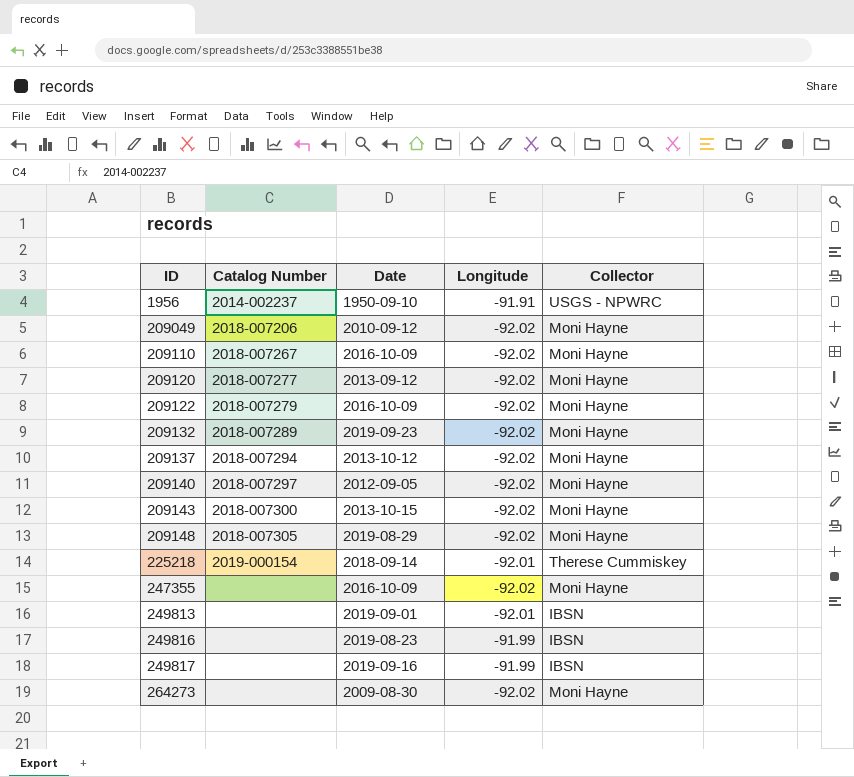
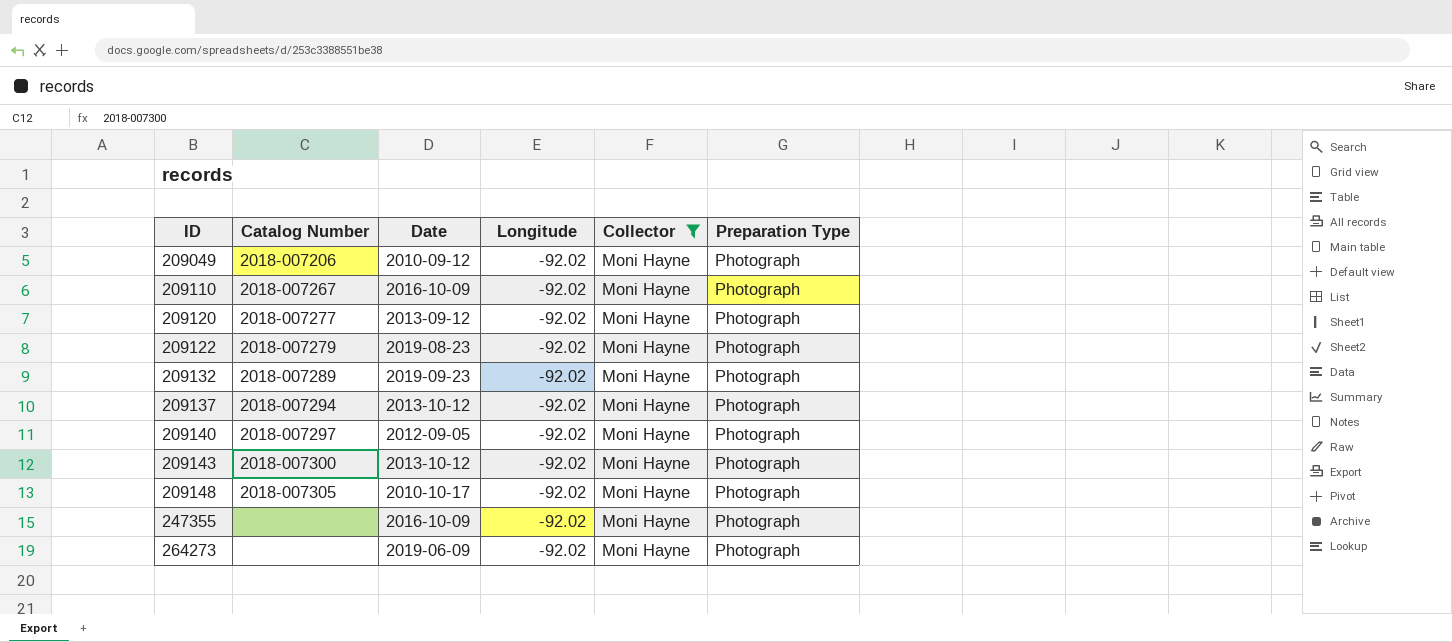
filter: none -> Collector = Moni Hayne
column Preparation Type | position: none -> 6
209122 | Date: 2016-10-09 -> 2019-08-23
209143 | Date: 2013-10-15 -> 2013-10-12
209148 | Date: 2019-08-29 -> 2010-10-17
264273 | Date: 2009-08-30 -> 2019-06-09

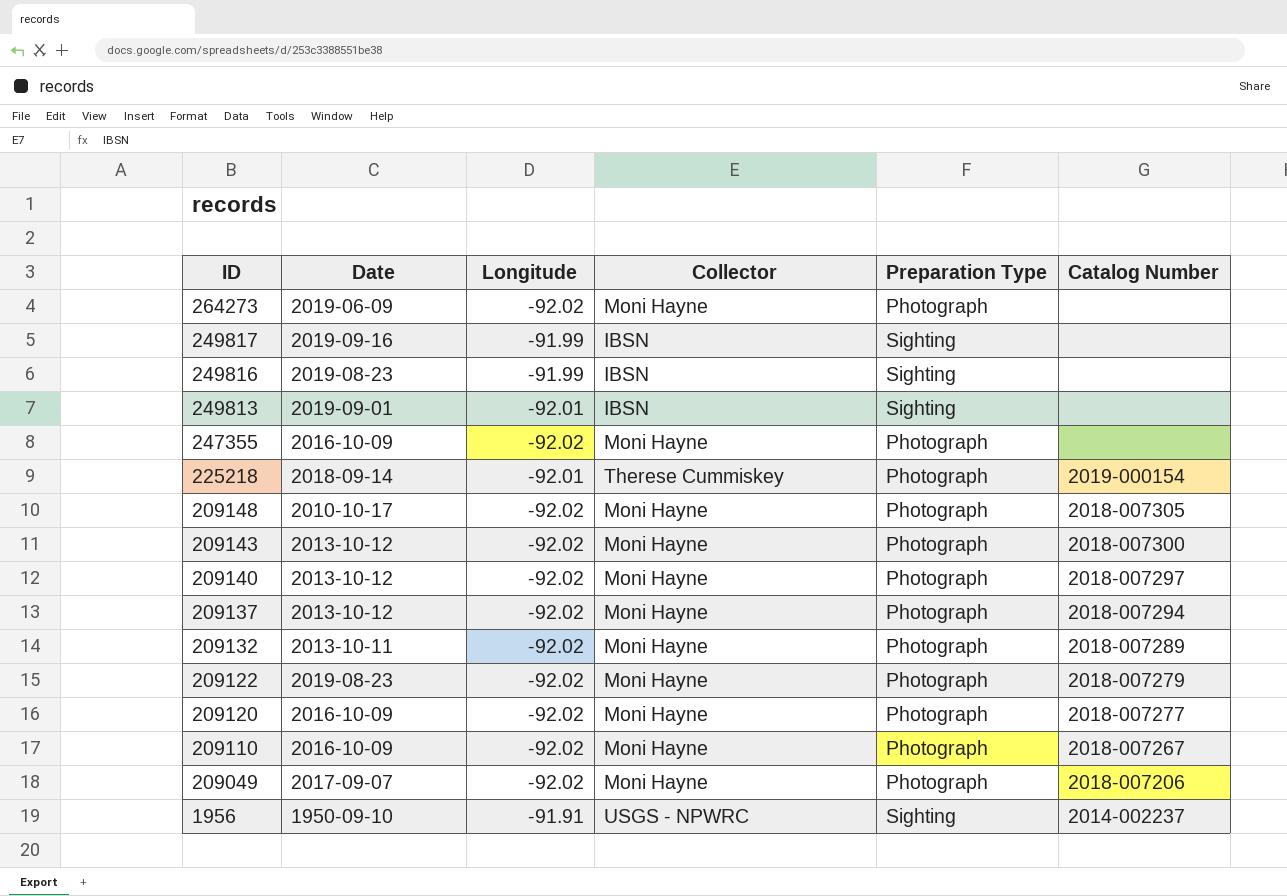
filter: Collector = Moni Hayne -> none
row order: ID ascending -> ID descending
column Catalog Number | position: 2 -> 6
209140 | Date: 2012-09-05 -> 2013-10-12
209132 | Date: 2019-09-23 -> 2013-10-11
209120 | Date: 2013-09-12 -> 2016-10-09
209049 | Date: 2010-09-12 -> 2017-09-07

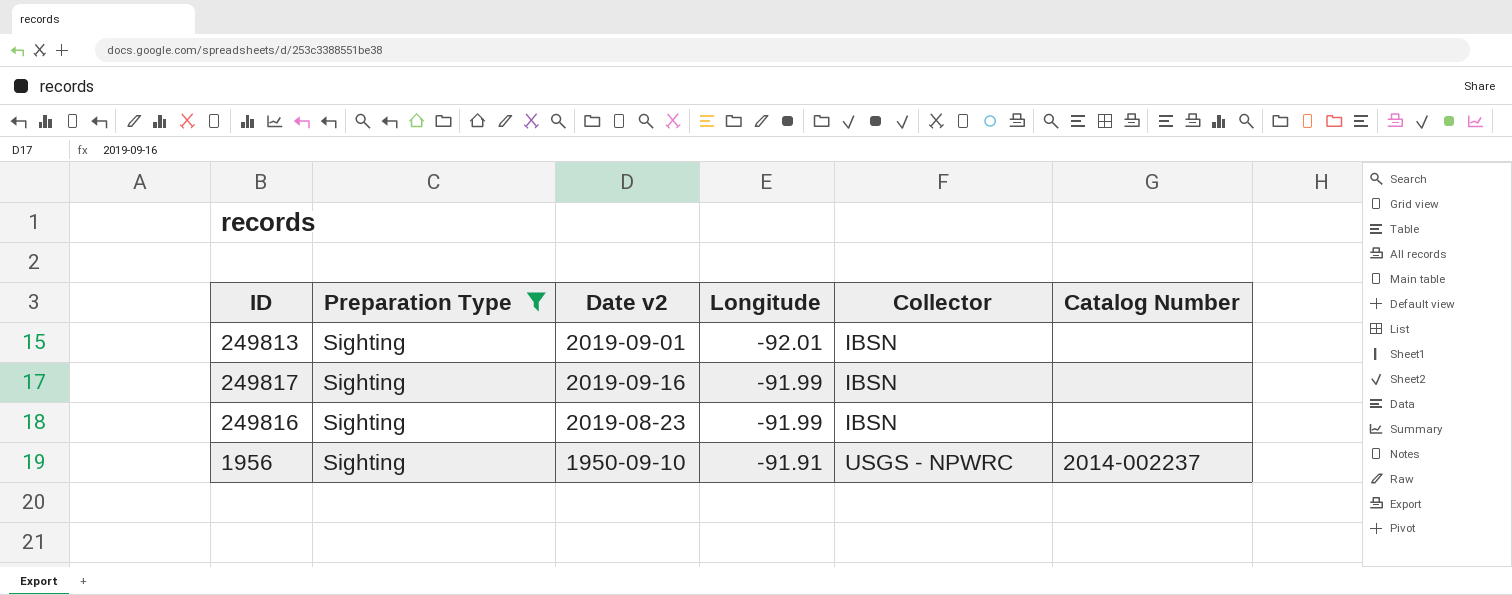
filter: none -> Preparation Type = Sighting
row order: ID descending -> Longitude ascending
column Preparation Type | position: 5 -> 2
column name: Date -> Date v2

